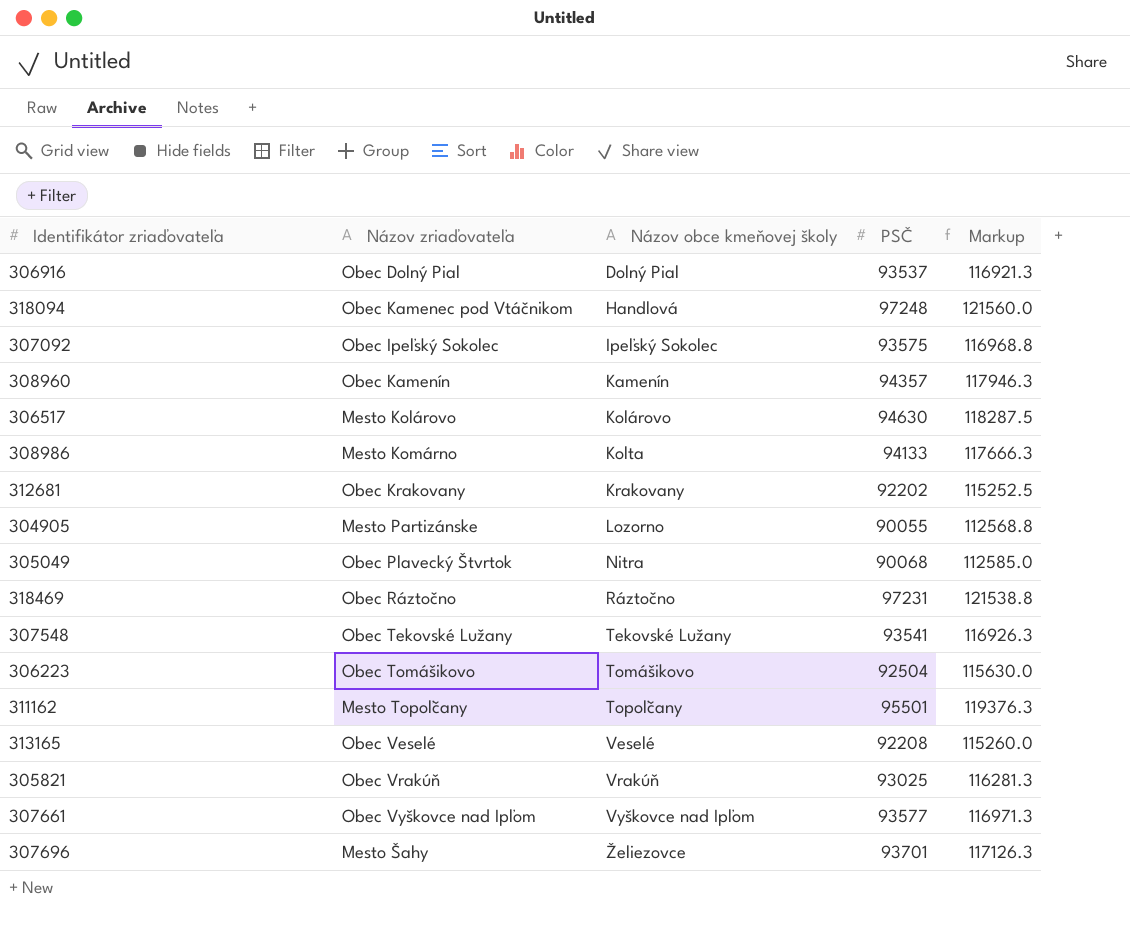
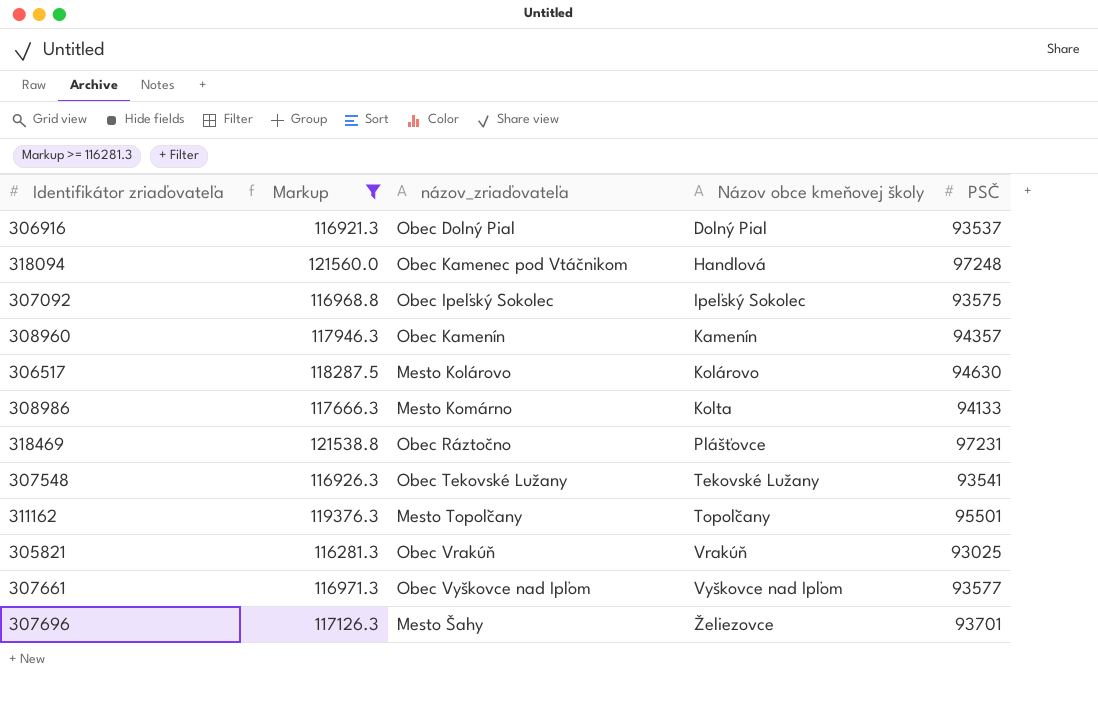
filter: none -> Markup >= 116281.3
column Markup | position: 5 -> 2
column name: Názov zriaďovateľa -> názov_zriaďovateľa
318469 | Názov obce kmeňovej školy: Ráztočno -> Plášťovce

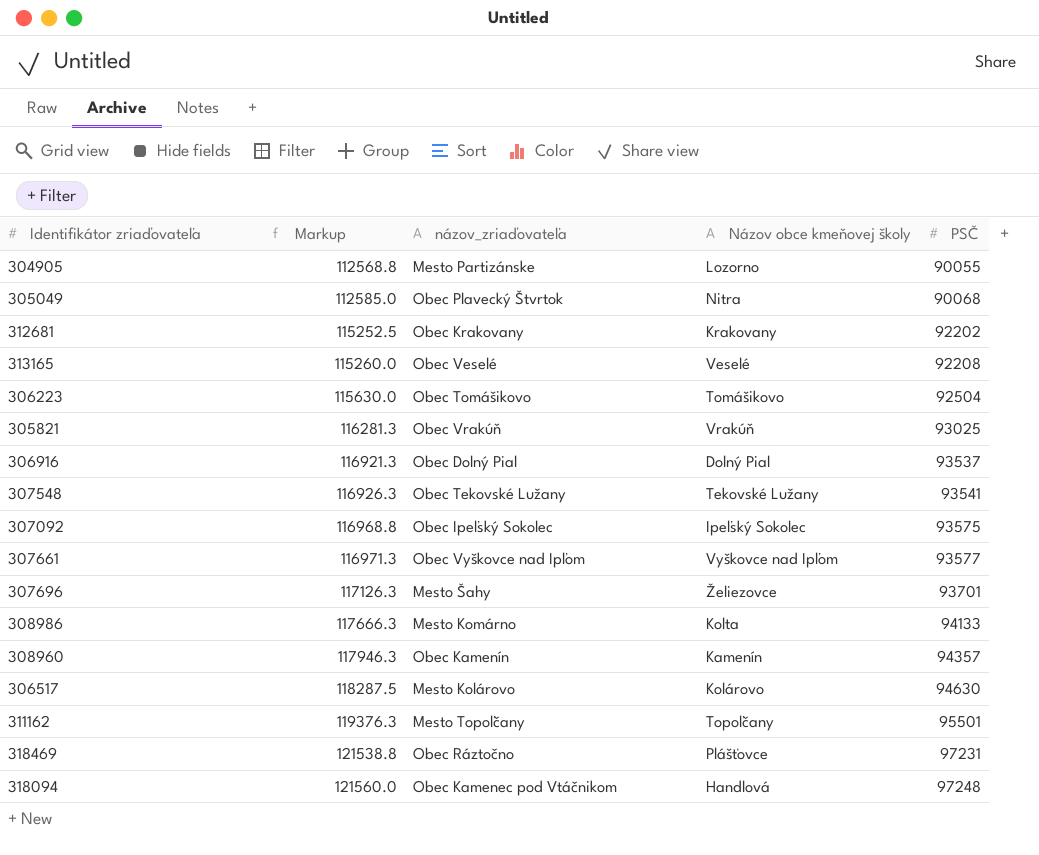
filter: Markup >= 116281.3 -> none
row order: Názov obce kmeňovej školy ascending -> Markup ascending

